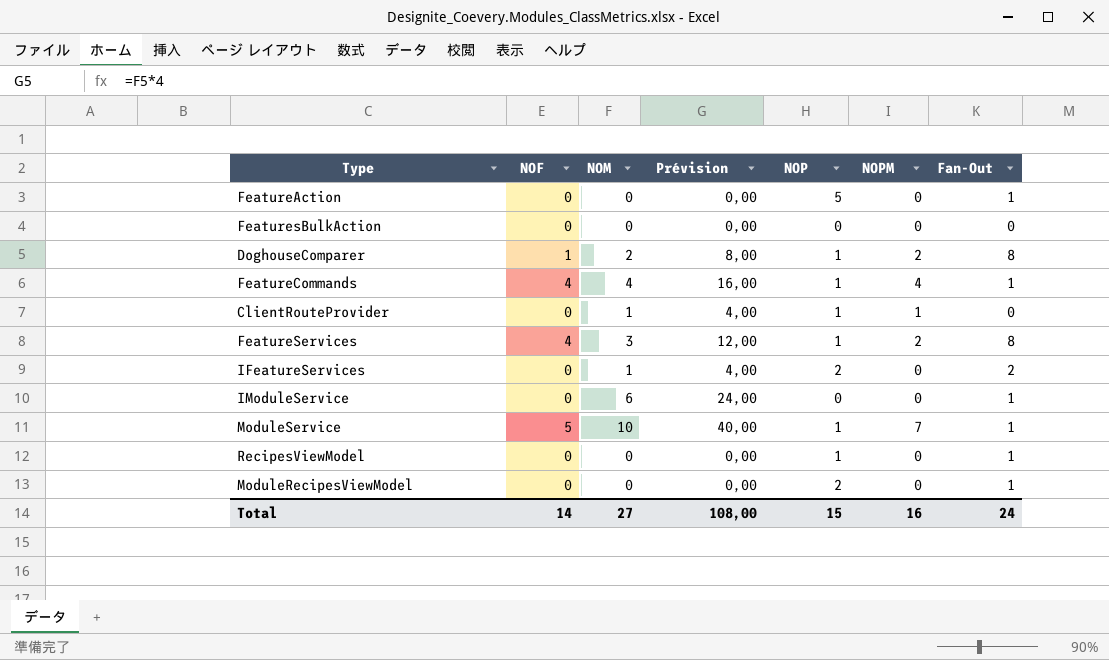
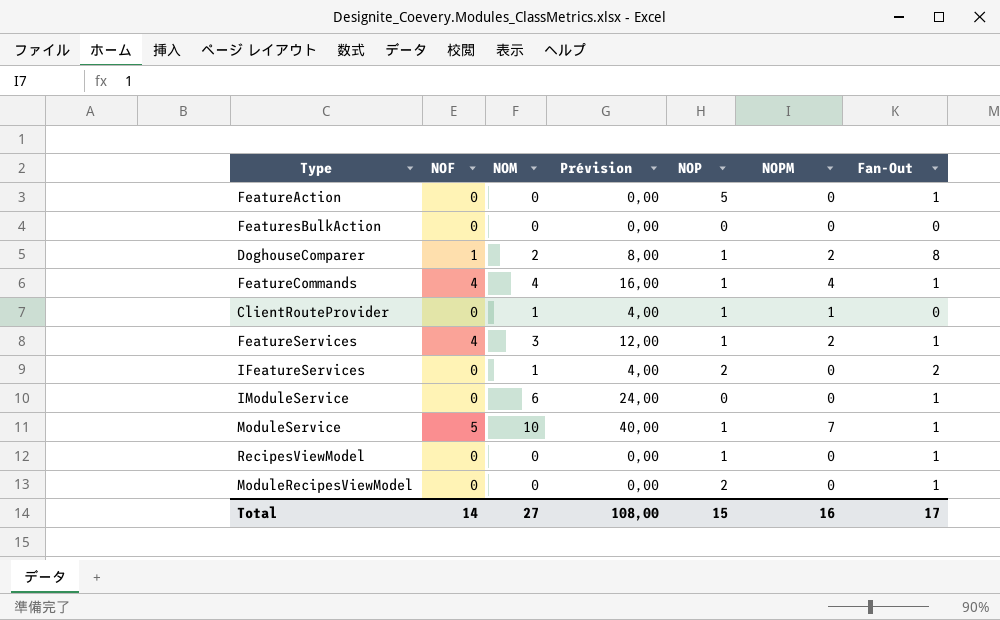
FeatureServices | Fan-Out: 8 -> 1
Total | Fan-Out: 24 -> 17

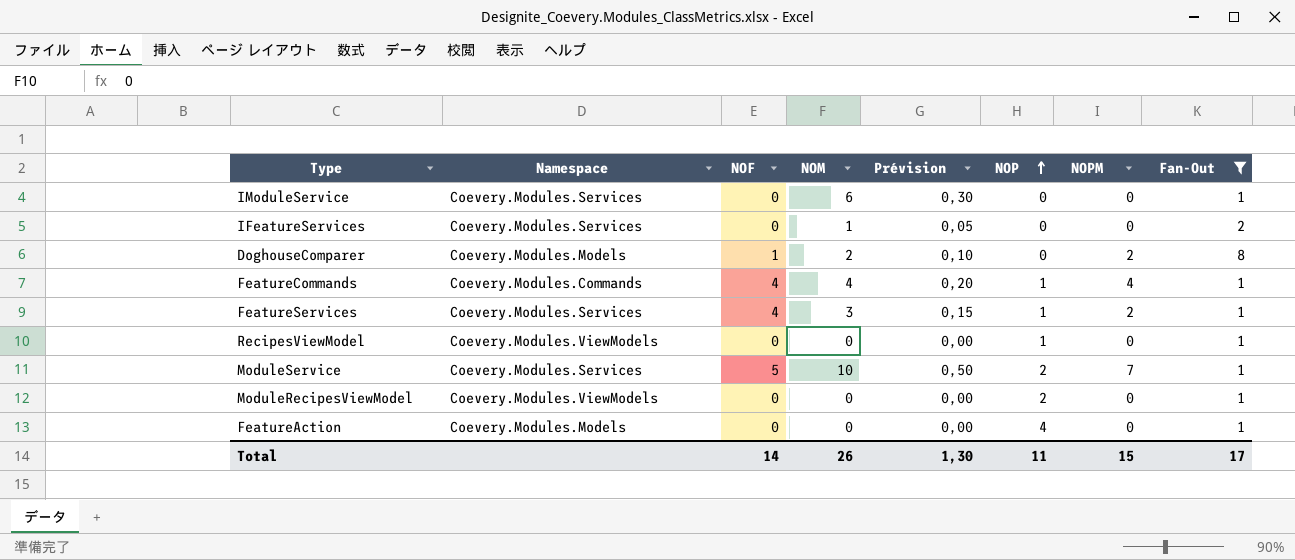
filter: none -> Fan-Out != 0
row order: none -> NOP ascending
column Namespace | position: none -> 2
column Prévision | formula: [NOM] * 4 -> [NOM] * 0,05
IFeatureServices | NOP: 2 -> 0
DoghouseComparer | NOP: 1 -> 0
ModuleService | NOP: 1 -> 2
FeatureAction | NOP: 5 -> 4
Total | NOM: 27 -> 26
Total | Prévision: 108,00 -> 1,30
Total | NOP: 15 -> 11
Total | NOPM: 16 -> 15

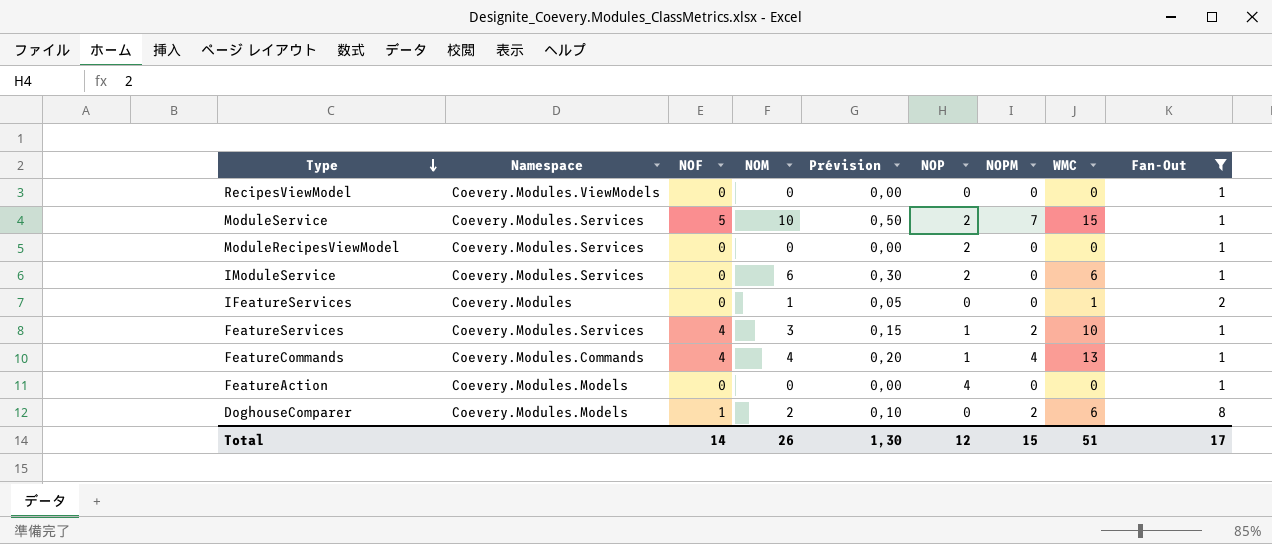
row order: NOP ascending -> Type descending
column WMC | position: none -> 8
RecipesViewModel | NOP: 1 -> 0
ModuleRecipesViewModel | Namespace: Coevery.Modules.ViewModels -> Coevery.Modules.Services
IModuleService | NOP: 0 -> 2
IFeatureServices | Namespace: Coevery.Modules.Services -> Coevery.Modules
Total | NOP: 11 -> 12

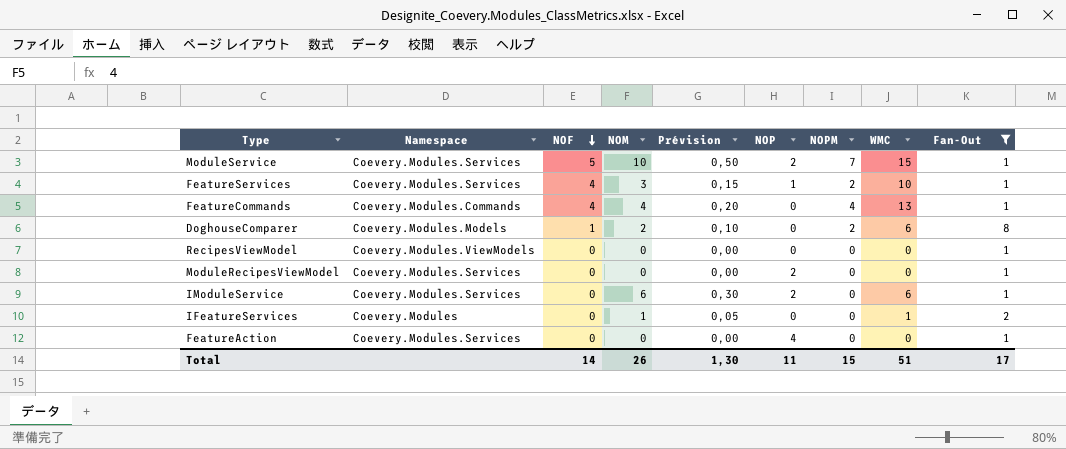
row order: Type descending -> NOF descending
FeatureCommands | NOP: 1 -> 0
FeatureAction | Namespace: Coevery.Modules.Models -> Coevery.Modules.Services
Total | NOP: 12 -> 11

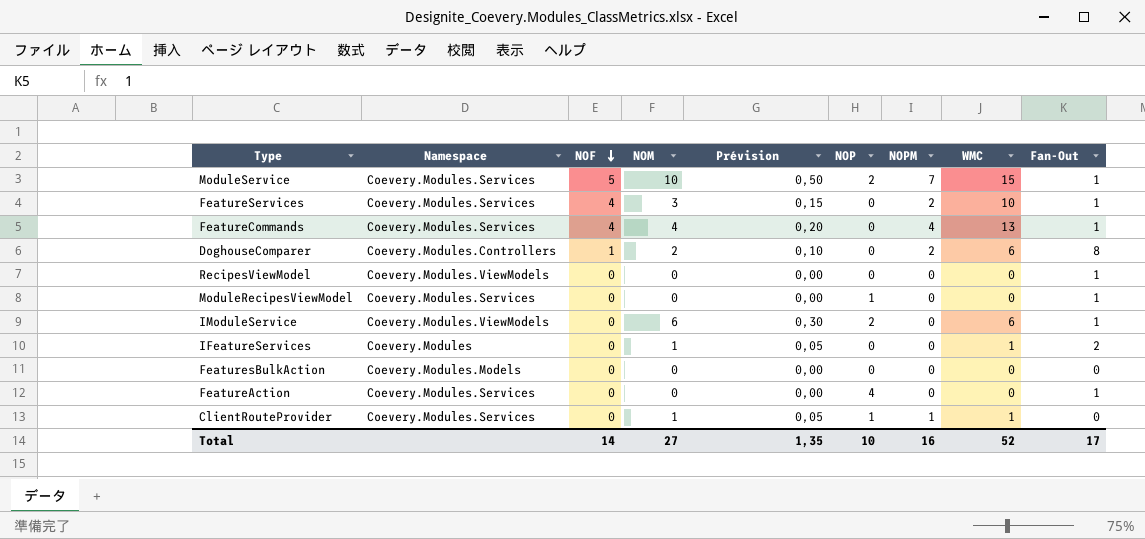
filter: Fan-Out != 0 -> none
FeatureServices | NOP: 1 -> 0
FeatureCommands | Namespace: Coevery.Modules.Commands -> Coevery.Modules.Services
DoghouseComparer | Namespace: Coevery.Modules.Models -> Coevery.Modules.Controllers
ModuleRecipesViewModel | NOP: 2 -> 1
IModuleService | Namespace: Coevery.Modules.Services -> Coevery.Modules.ViewModels
Total | NOM: 26 -> 27
Total | Prévision: 1,30 -> 1,35
Total | NOP: 11 -> 10
Total | NOPM: 15 -> 16
Total | WMC: 51 -> 52

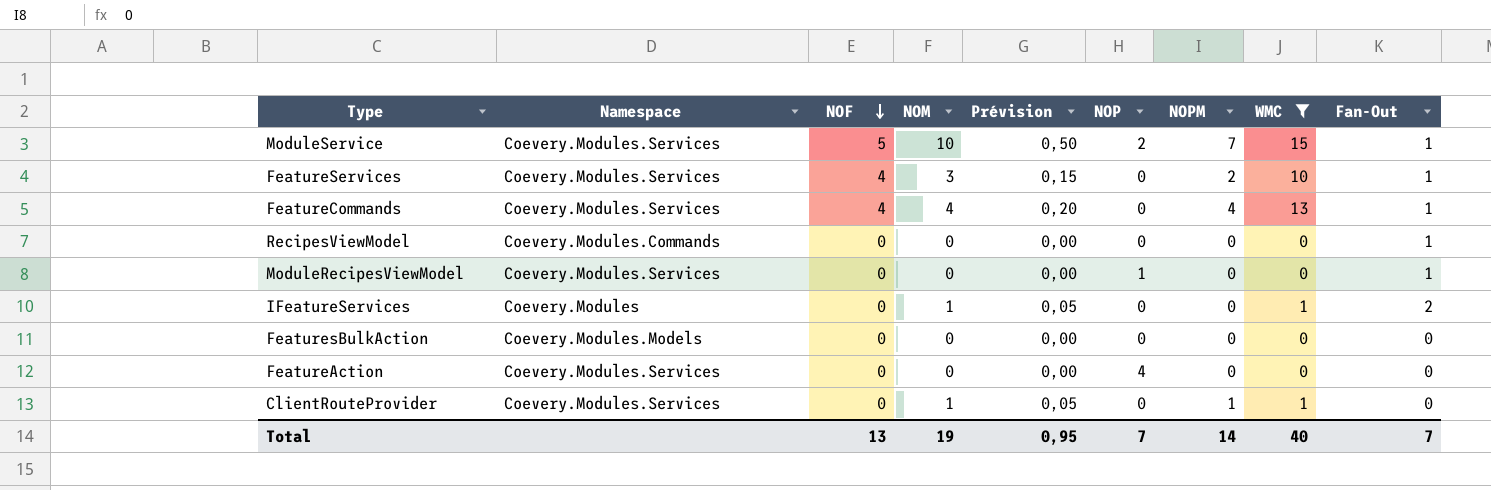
filter: none -> WMC != 6
RecipesViewModel | Namespace: Coevery.Modules.ViewModels -> Coevery.Modules.Commands
FeatureAction | Fan-Out: 1 -> 0
ClientRouteProvider | NOP: 1 -> 0
Total | NOF: 14 -> 13
Total | NOM: 27 -> 19
Total | Prévision: 1,35 -> 0,95
Total | NOP: 10 -> 7
Total | NOPM: 16 -> 14
Total | WMC: 52 -> 40
Total | Fan-Out: 17 -> 7

